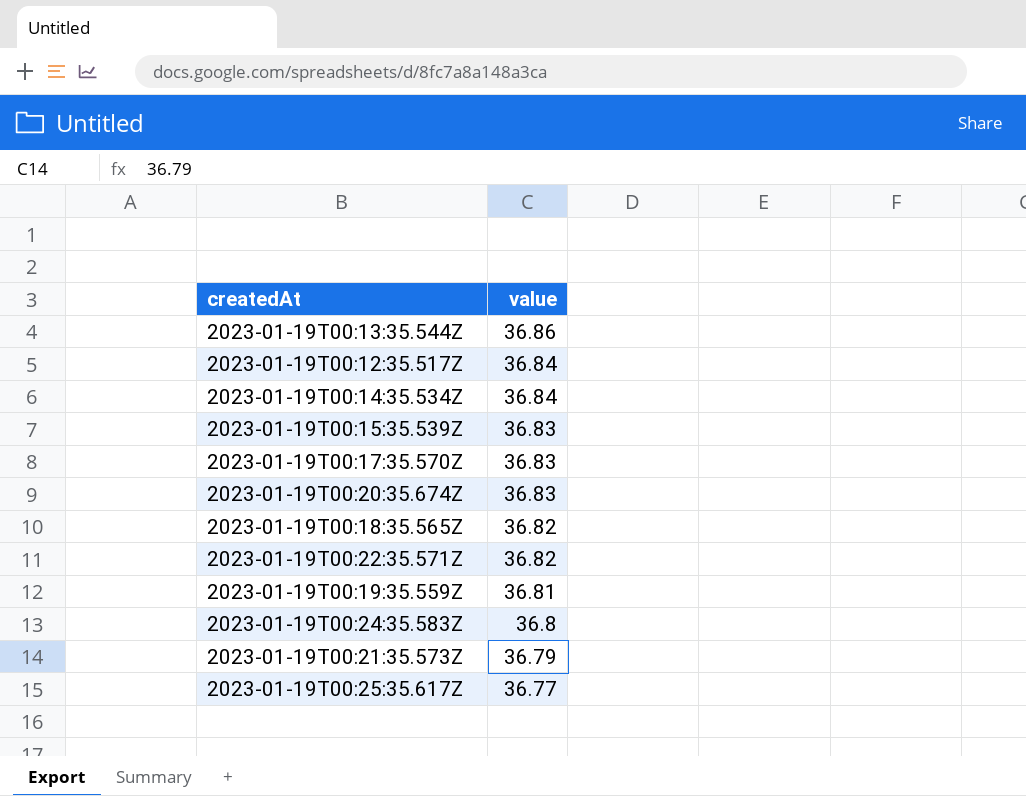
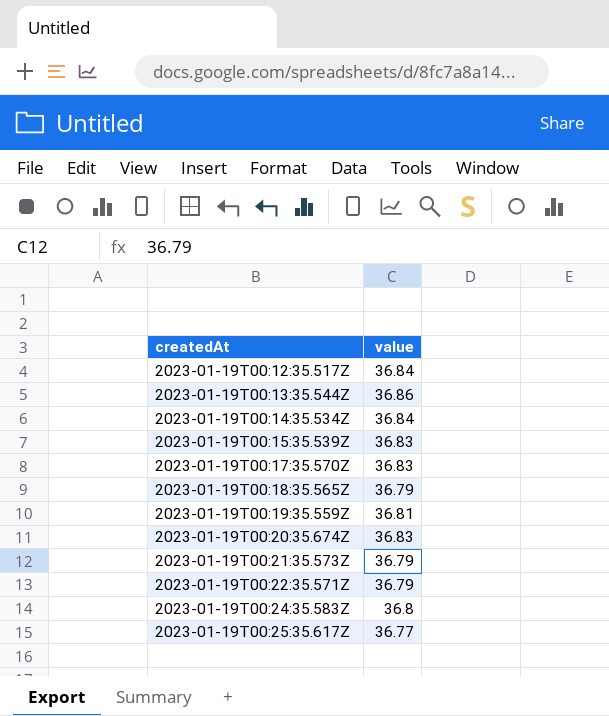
row order: value descending -> createdAt ascending
2023-01-19T00:18:35.565Z | value: 36.82 -> 36.79
2023-01-19T00:22:35.571Z | value: 36.82 -> 36.79

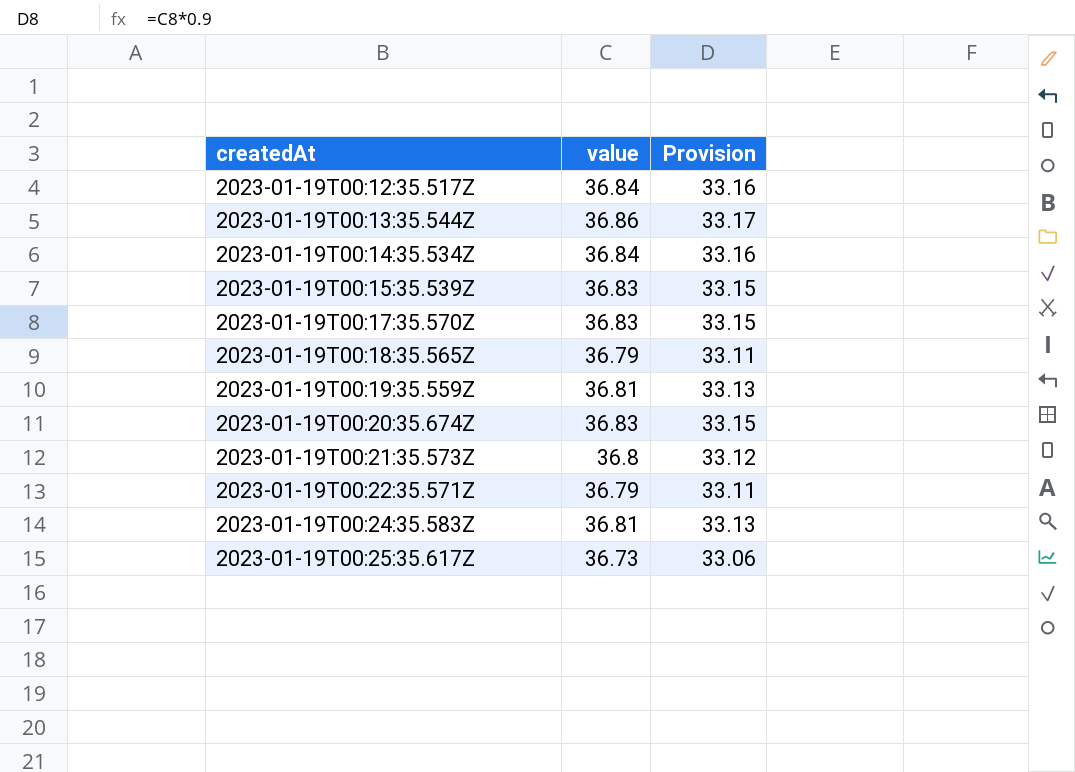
column Provision | formula: none -> [value] * 0.9
2023-01-19T00:21:35.573Z | value: 36.79 -> 36.8
2023-01-19T00:24:35.583Z | value: 36.8 -> 36.81
2023-01-19T00:25:35.617Z | value: 36.77 -> 36.73

